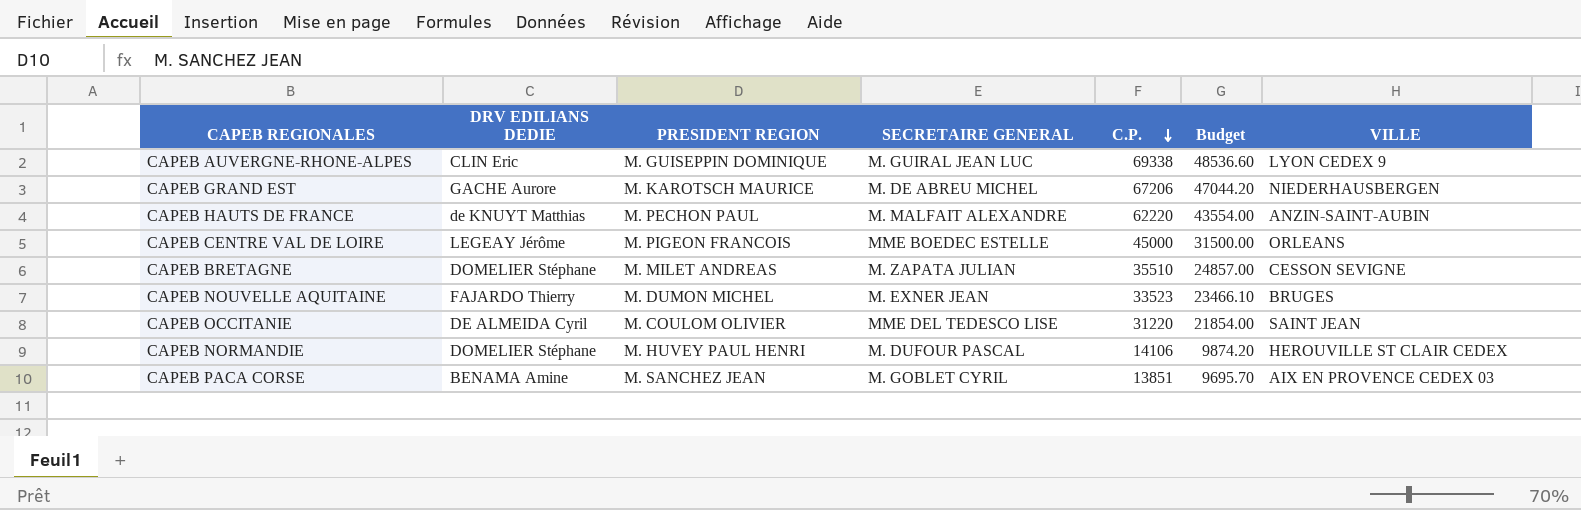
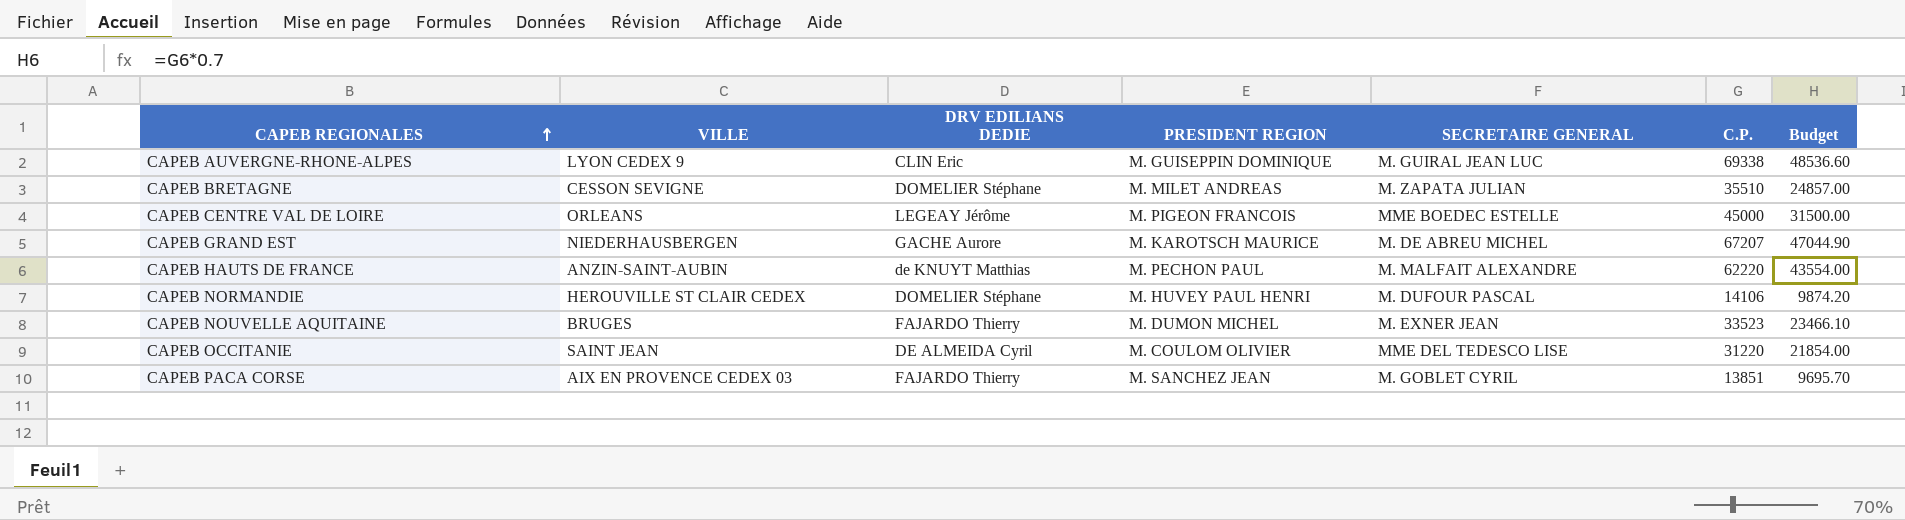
row order: C.P. descending -> CAPEB REGIONALES ascending
column VILLE | position: 7 -> 2
CAPEB GRAND EST | C.P.: 67206 -> 67207
CAPEB GRAND EST | Budget: 47044.20 -> 47044.90
CAPEB PACA CORSE | DRV EDILIANS DEDIE: BENAMA Amine -> FAJARDO Thierry

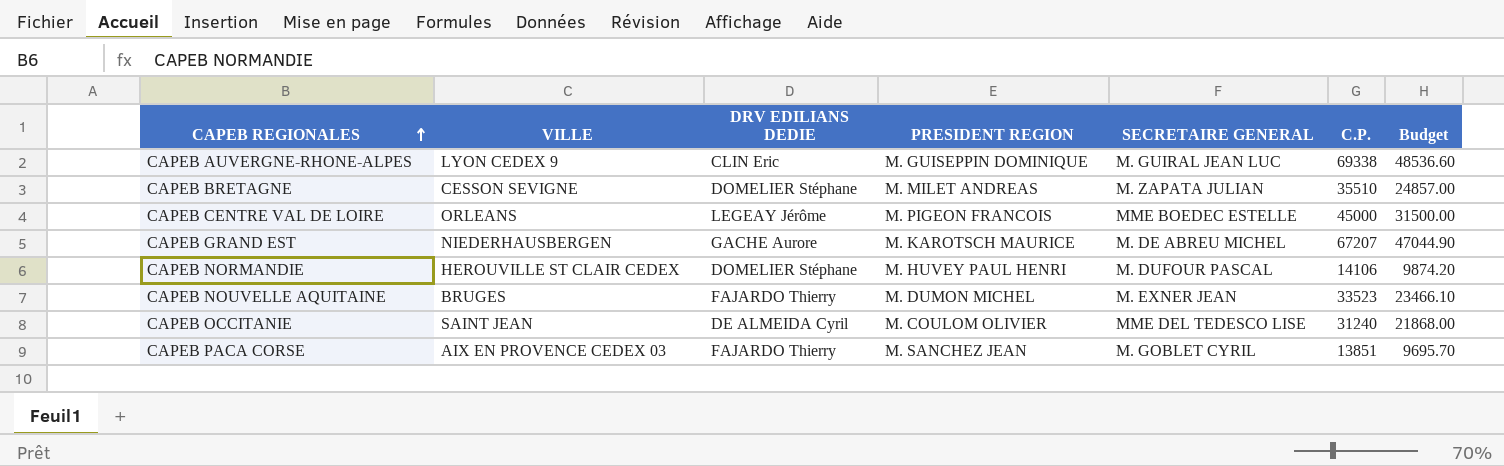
row CAPEB HAUTS DE FRANCE: ANZIN-SAINT-AUBIN | de KNUYT Matthias | M. PECHON PAUL | M. MALFAIT ALEXANDRE | 62220 | 43554.00 -> none
CAPEB OCCITANIE | C.P.: 31220 -> 31240
CAPEB OCCITANIE | Budget: 21854.00 -> 21868.00

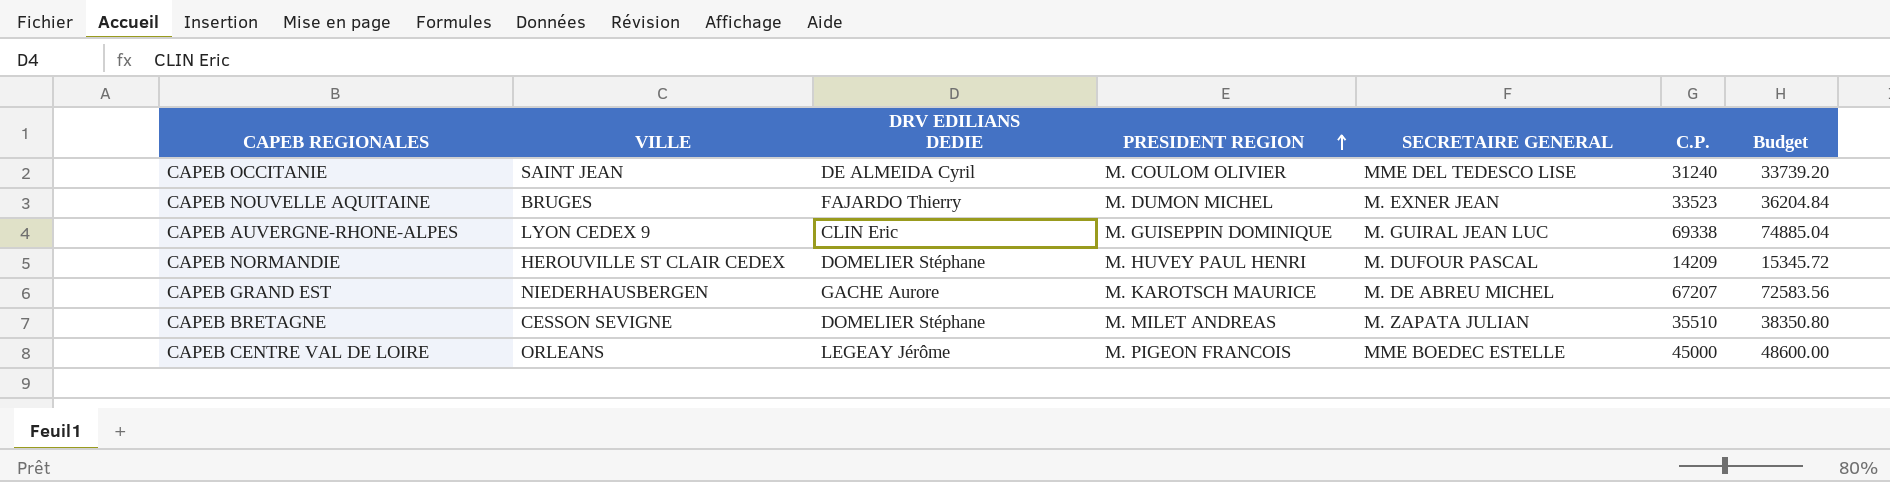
row order: CAPEB REGIONALES ascending -> PRESIDENT REGION ascending
column Budget | formula: [C.P.] * 0.7 -> [C.P.] * 1.08
row CAPEB PACA CORSE: AIX EN PROVENCE CEDEX 03 | FAJARDO Thierry | M. SANCHEZ JEAN | M. GOBLET CYRIL | 13851 | 9695.70 -> none
CAPEB NORMANDIE | C.P.: 14106 -> 14209

